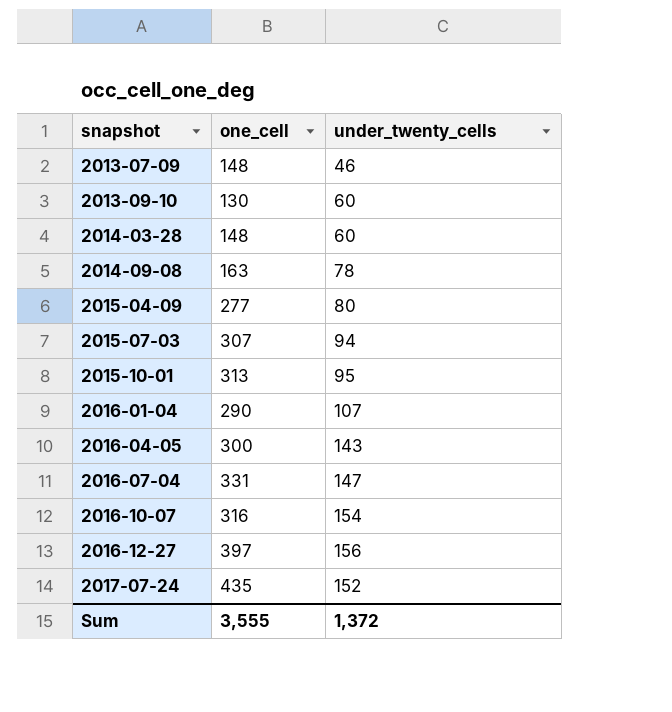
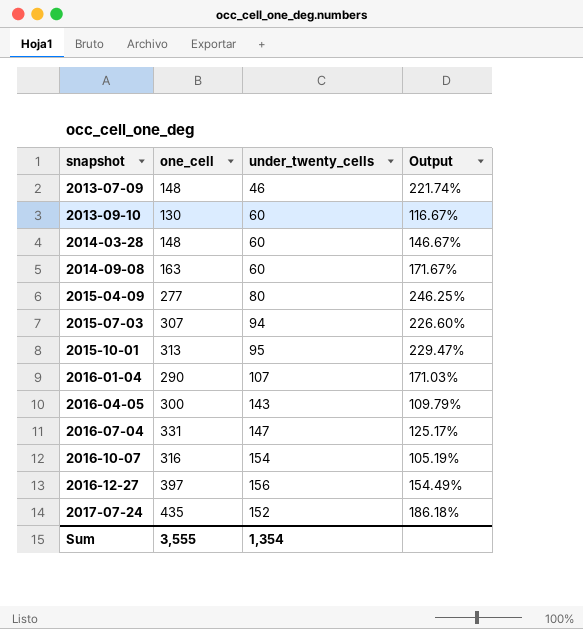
column Output | formula: none -> ([one_cell] - [under_twenty_cells]) / [under_twenty_cells]
2014-09-08 | under_twenty_cells: 78 -> 60
Sum | under_twenty_cells: 1,372 -> 1,354

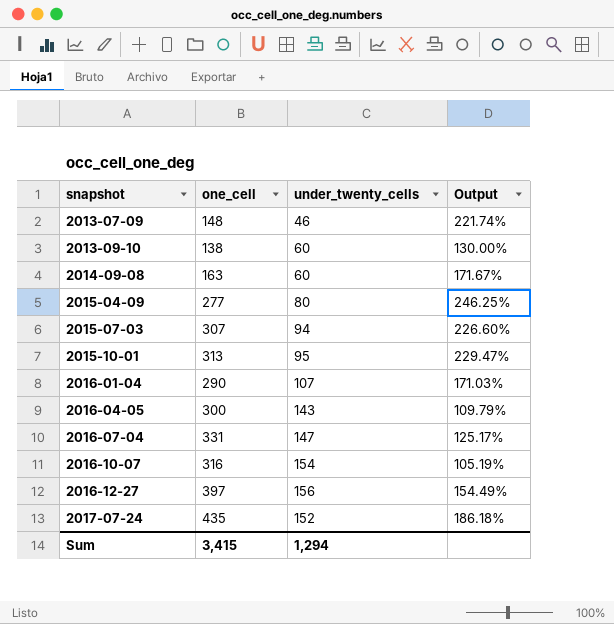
row 2014-03-28: 148 | 60 | 146.67% -> none
2013-09-10 | one_cell: 130 -> 138
2013-09-10 | Output: 116.67% -> 130.00%
Sum | one_cell: 3,555 -> 3,415
Sum | under_twenty_cells: 1,354 -> 1,294

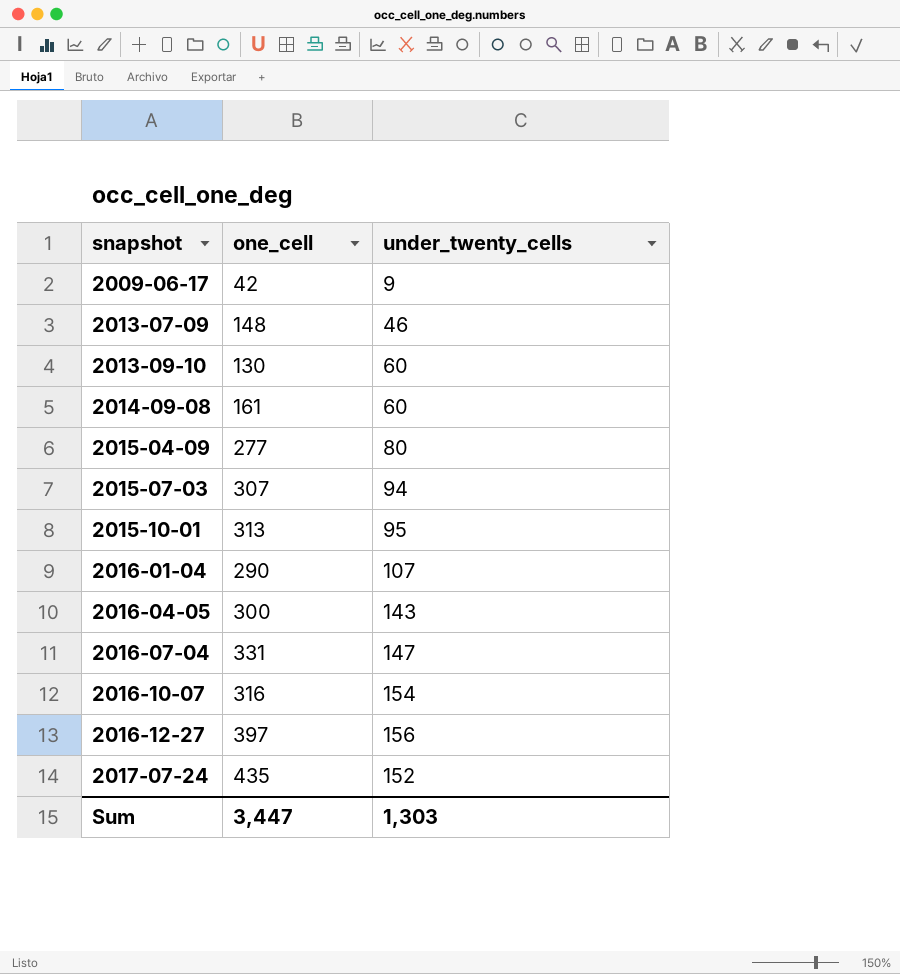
column Output | formula: ([one_cell] - [under_twenty_cells]) / [under_twenty_cells] -> none
row 2009-06-17: none -> 42 | 9
2013-09-10 | one_cell: 138 -> 130
2014-09-08 | one_cell: 163 -> 161
Sum | one_cell: 3,415 -> 3,447
Sum | under_twenty_cells: 1,294 -> 1,303

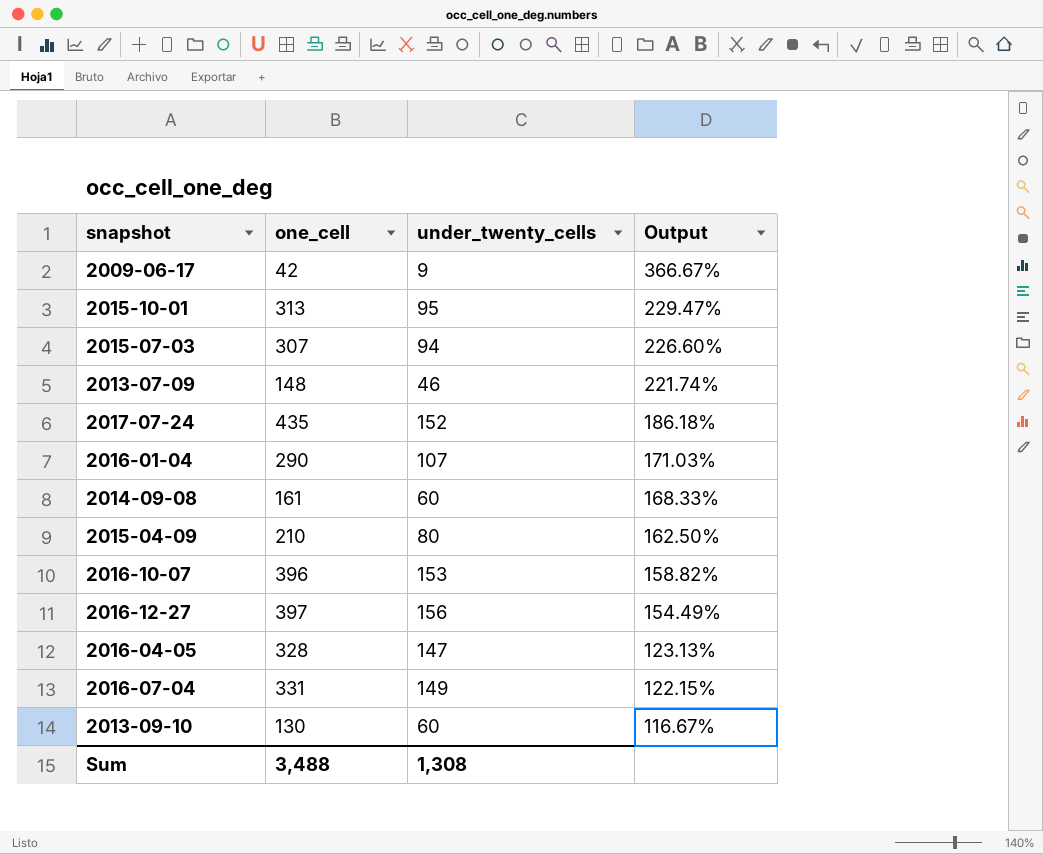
row order: snapshot ascending -> Output descending
column Output | formula: none -> ([one_cell] - [under_twenty_cells]) / [under_twenty_cells]
2015-04-09 | one_cell: 277 -> 210
2016-10-07 | one_cell: 316 -> 396
2016-10-07 | under_twenty_cells: 154 -> 153
2016-04-05 | one_cell: 300 -> 328
2016-04-05 | under_twenty_cells: 143 -> 147
2016-07-04 | under_twenty_cells: 147 -> 149
Sum | one_cell: 3,447 -> 3,488
Sum | under_twenty_cells: 1,303 -> 1,308

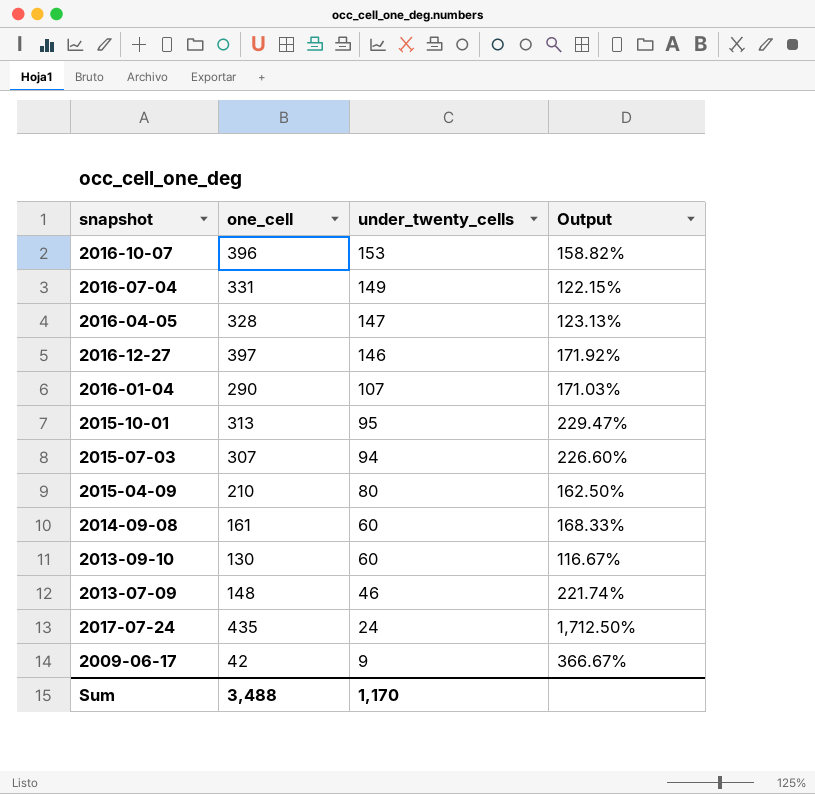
row order: Output descending -> under_twenty_cells descending
2016-12-27 | under_twenty_cells: 156 -> 146
2016-12-27 | Output: 154.49% -> 171.92%
2017-07-24 | under_twenty_cells: 152 -> 24
2017-07-24 | Output: 186.18% -> 1,712.50%
Sum | under_twenty_cells: 1,308 -> 1,170

